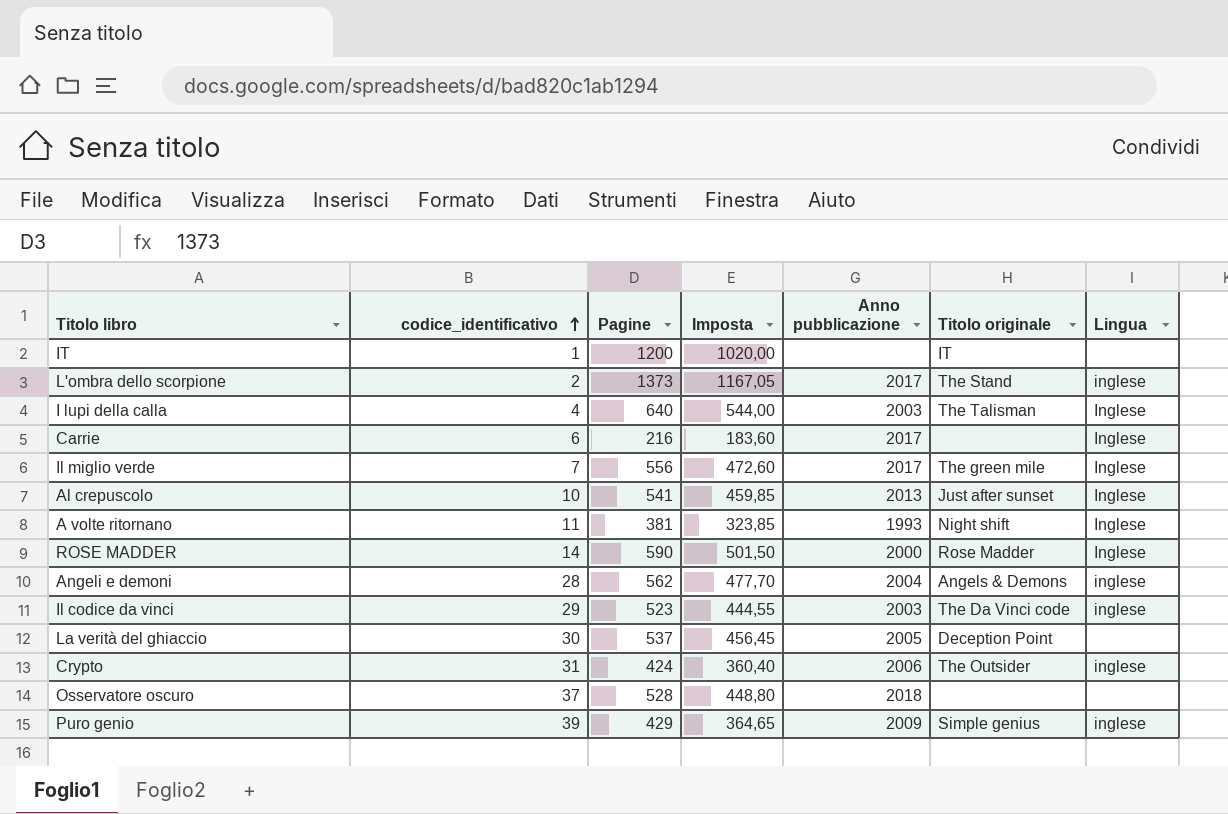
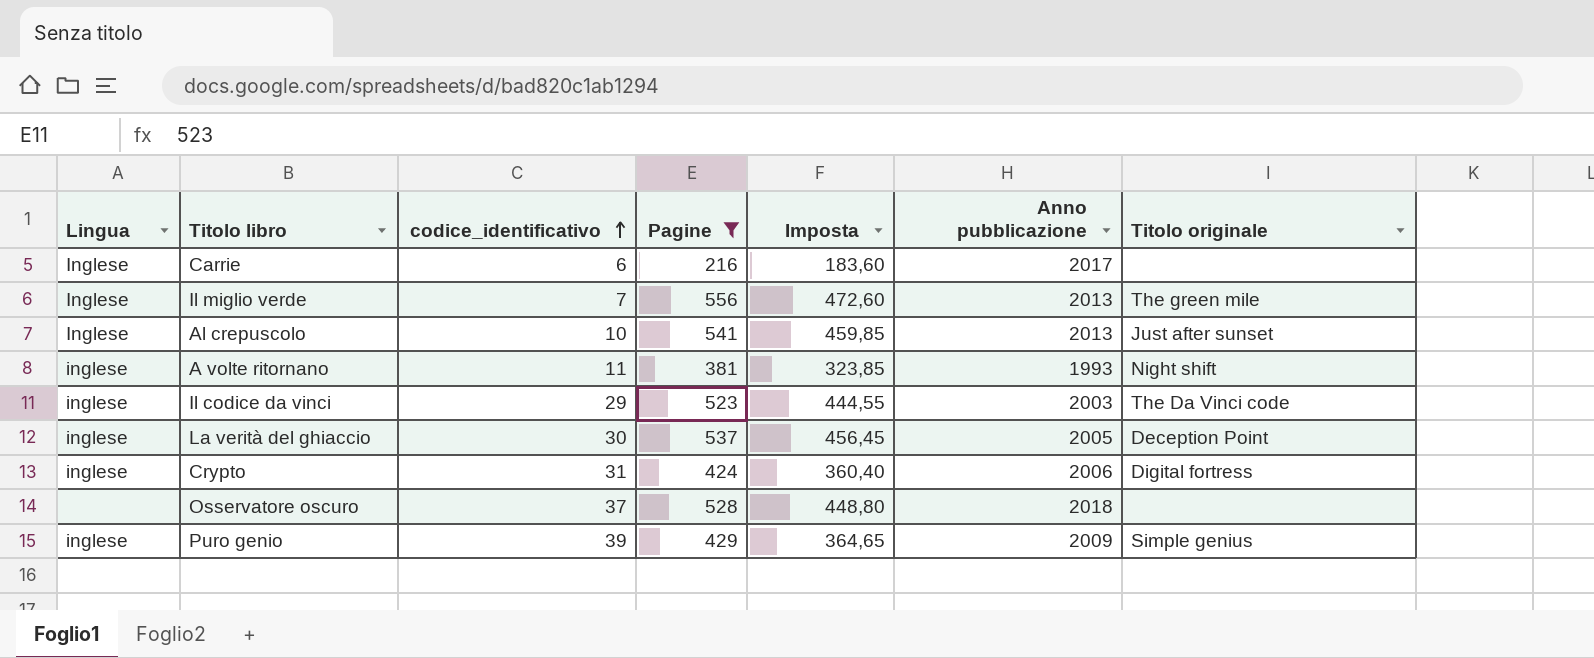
filter: none -> Pagine <= 556
column Lingua | position: 7 -> 1
Il miglio verde | Anno pubblicazione: 2017 -> 2013
A volte ritornano | Lingua: Inglese -> inglese
La verità del ghiaccio | Lingua: none -> inglese
Crypto | Titolo originale: The Outsider -> Digital fortress

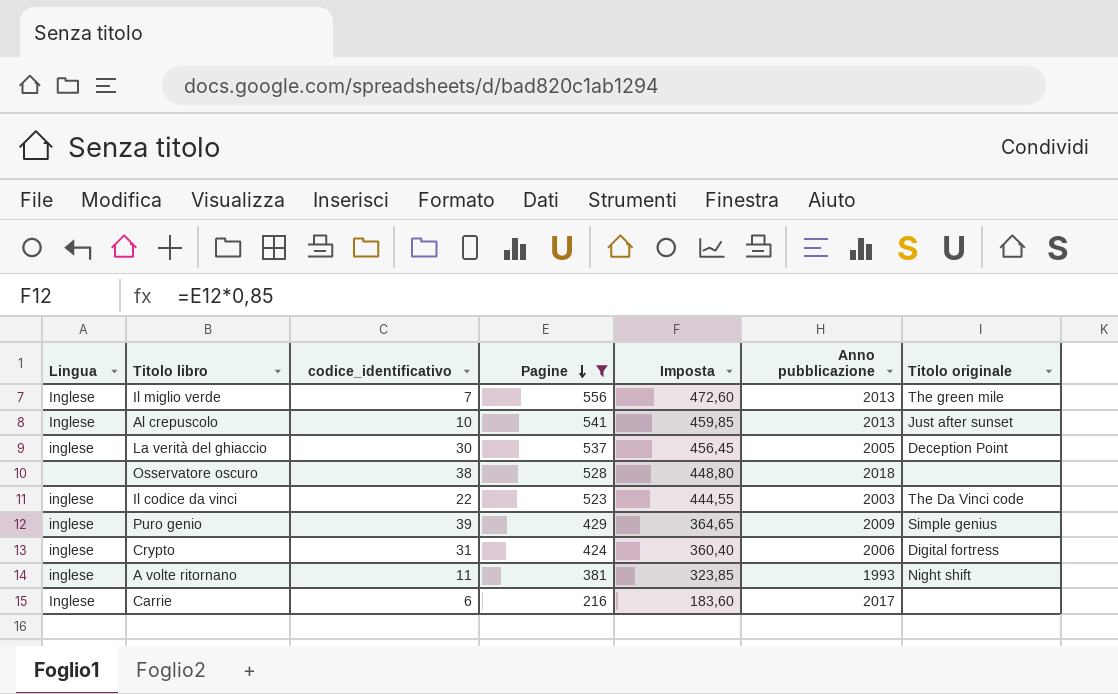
row order: codice_identificativo ascending -> Pagine descending
Osservatore oscuro | codice_identificativo: 37 -> 38
Il codice da vinci | codice_identificativo: 29 -> 22

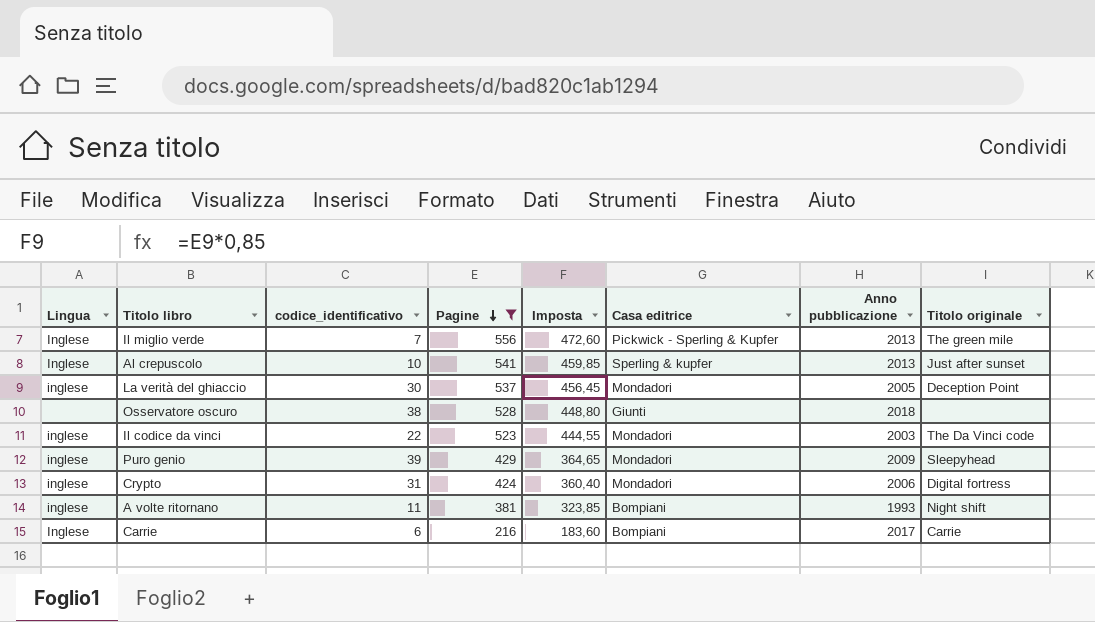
column Casa editrice | position: none -> 6
Puro genio | Titolo originale: Simple genius -> Sleepyhead
Carrie | Titolo originale: none -> Carrie

